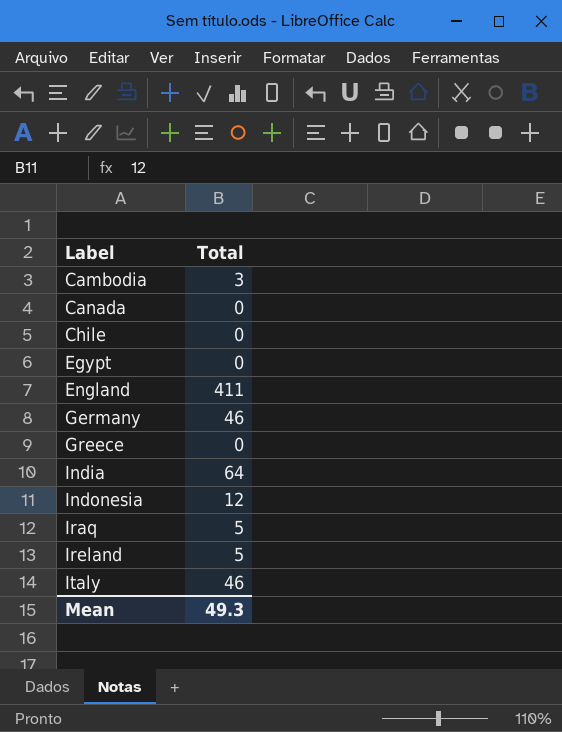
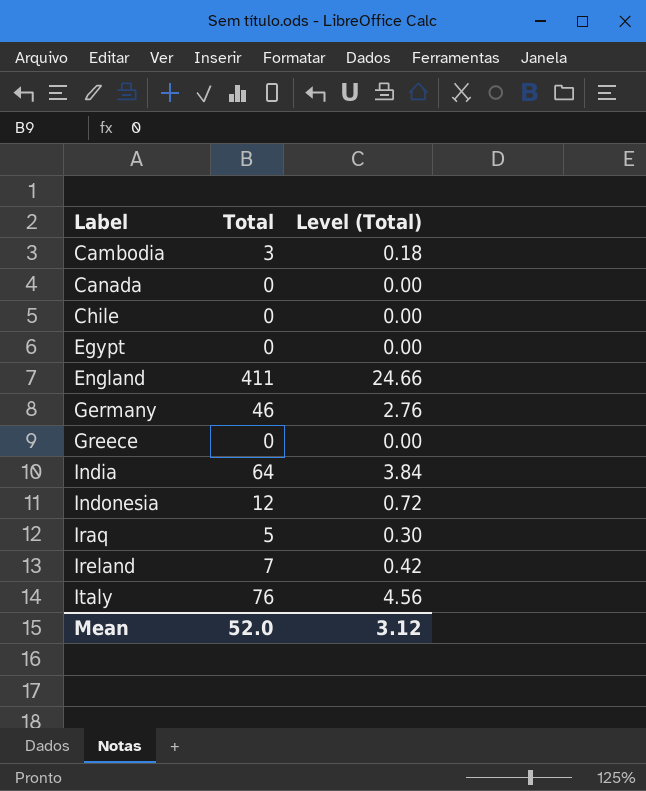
column Level (Total) | formula: none -> [Total] * 0.06
Ireland | Total: 5 -> 7
Italy | Total: 46 -> 76
Mean | Total: 49.3 -> 52.0

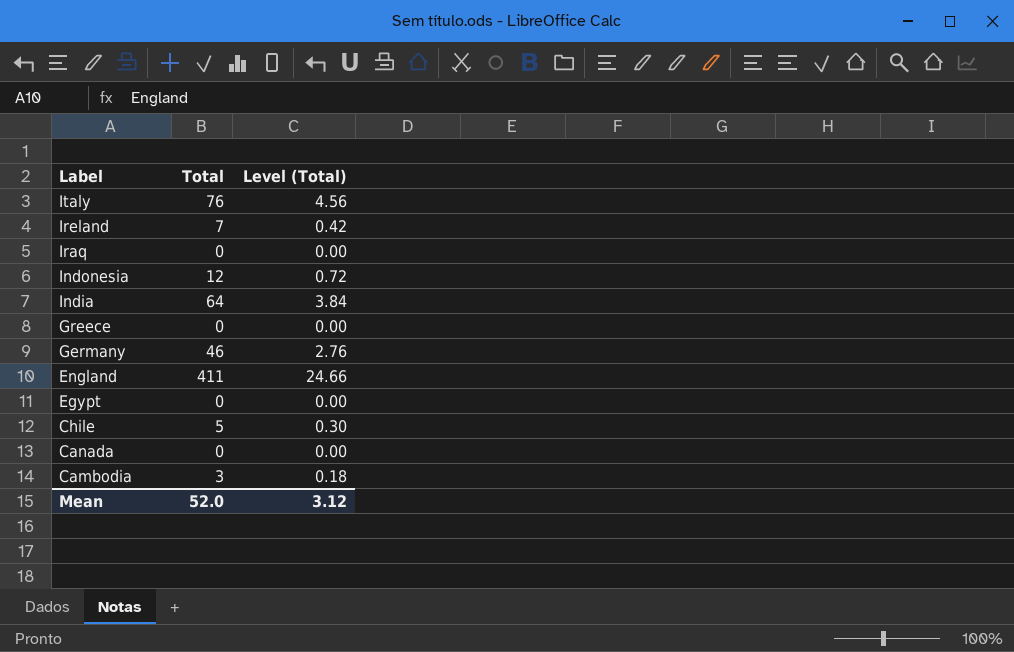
row order: Label ascending -> Label descending
Iraq | Total: 5 -> 0
Iraq | Level (Total): 0.30 -> 0.00
Chile | Total: 0 -> 5
Chile | Level (Total): 0.00 -> 0.30

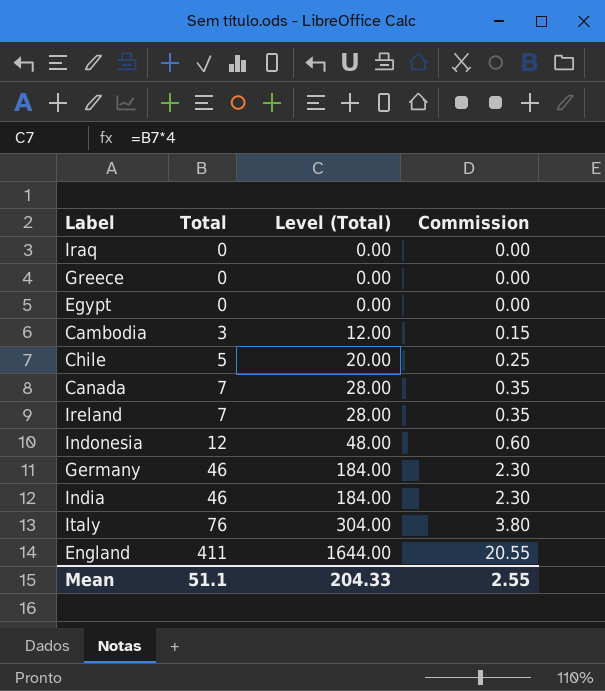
row order: Label descending -> Total ascending
column Level (Total) | formula: [Total] * 0.06 -> [Total] * 4
column Commission | formula: none -> [Total] * 0.05
Canada | Total: 0 -> 7
India | Total: 64 -> 46
Mean | Total: 52.0 -> 51.1
Mean | Level (Total): 3.12 -> 204.33

